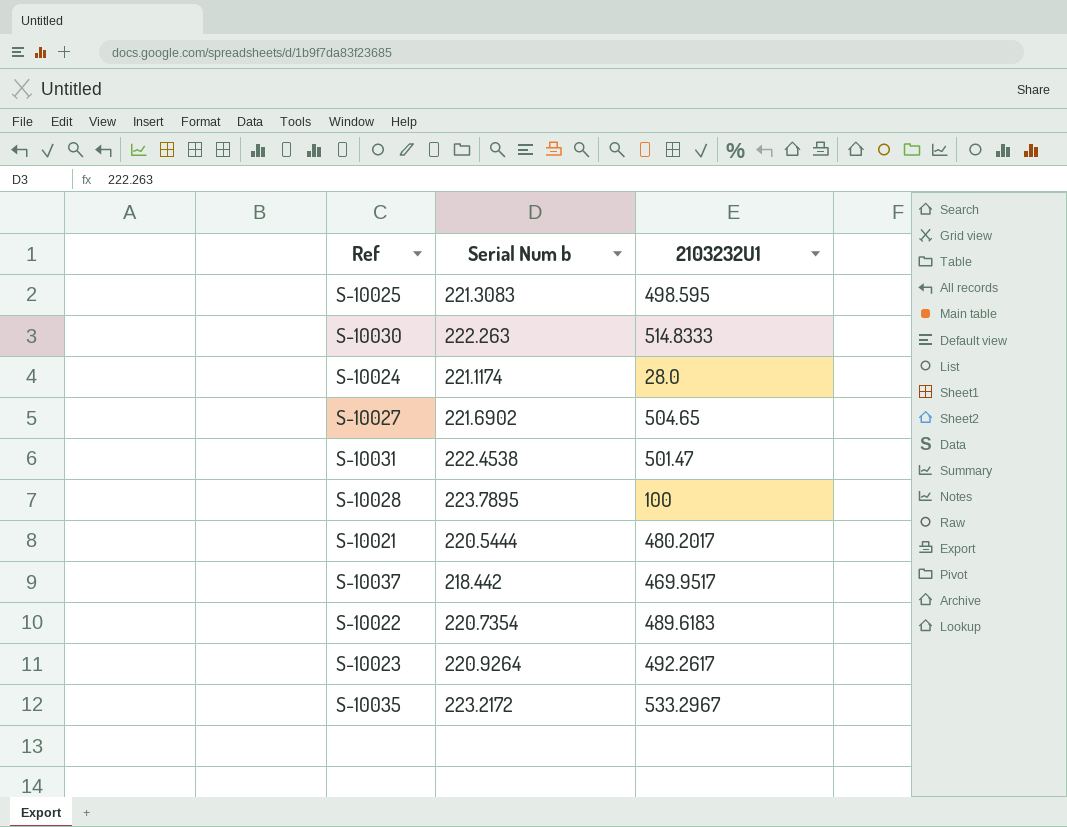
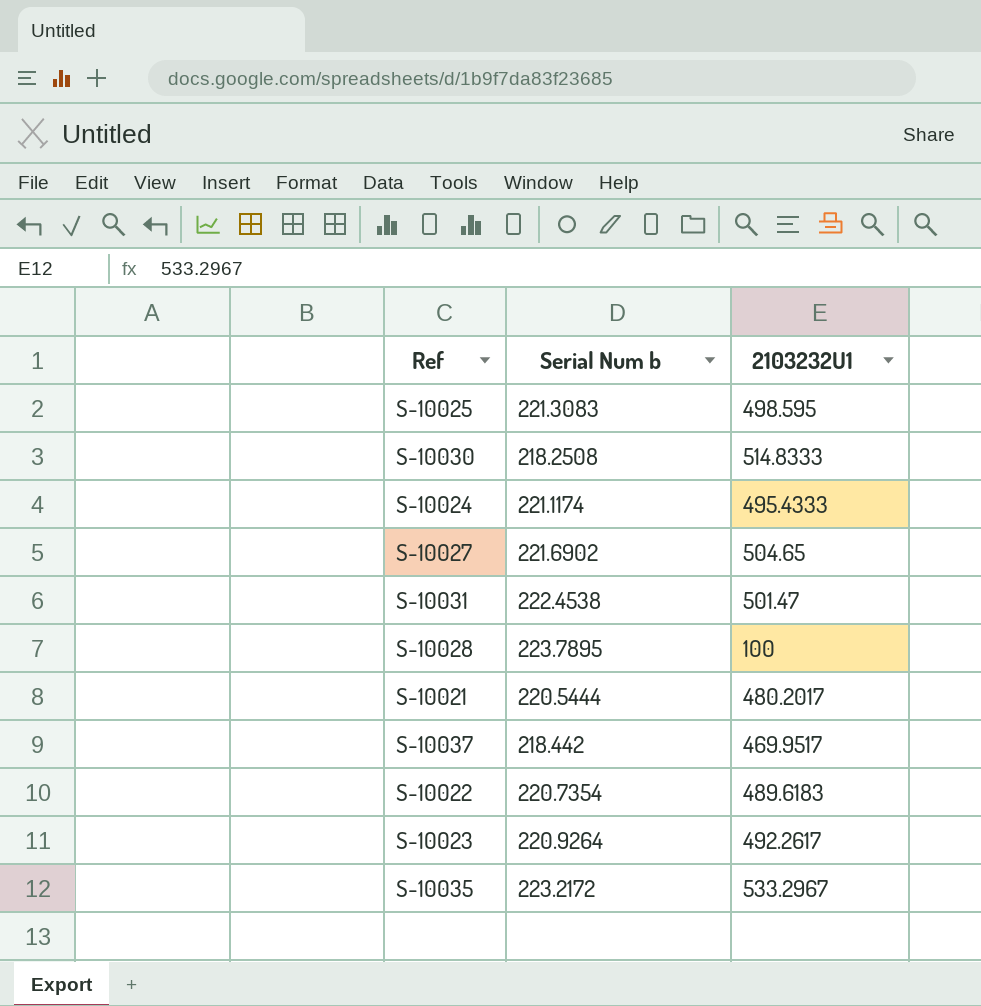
S-10030 | Serial Num b: 222.263 -> 218.2508
S-10024 | 2103232U1: 28.0 -> 495.4333

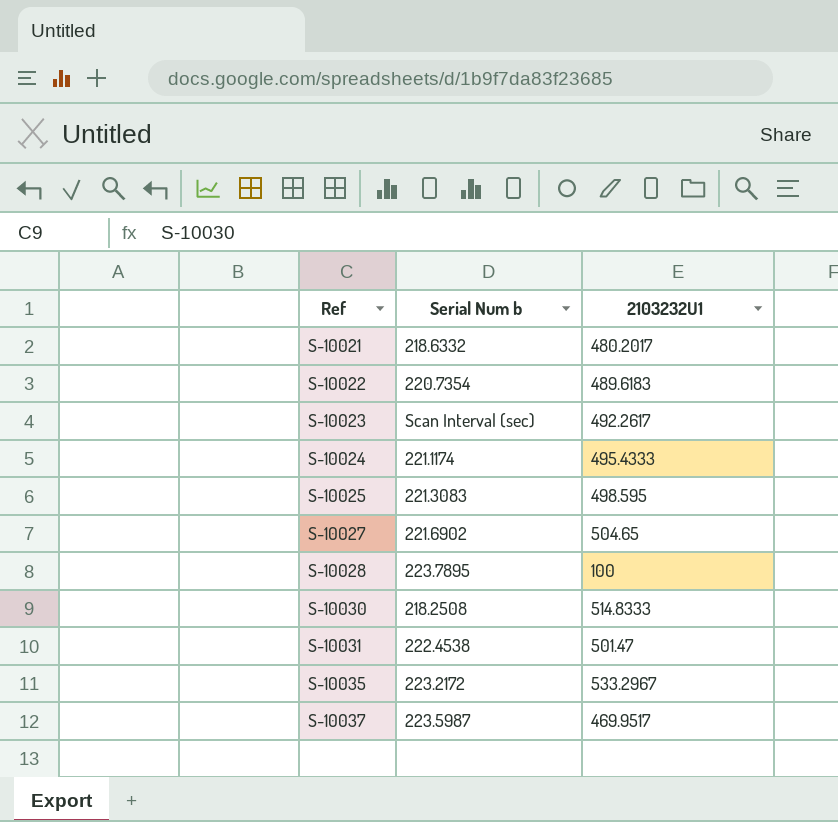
row order: none -> Ref ascending
S-10021 | Serial Num b: 220.5444 -> 218.6332
S-10023 | Serial Num b: 220.9264 -> Scan Interval (sec)
S-10037 | Serial Num b: 218.442 -> 223.5987

